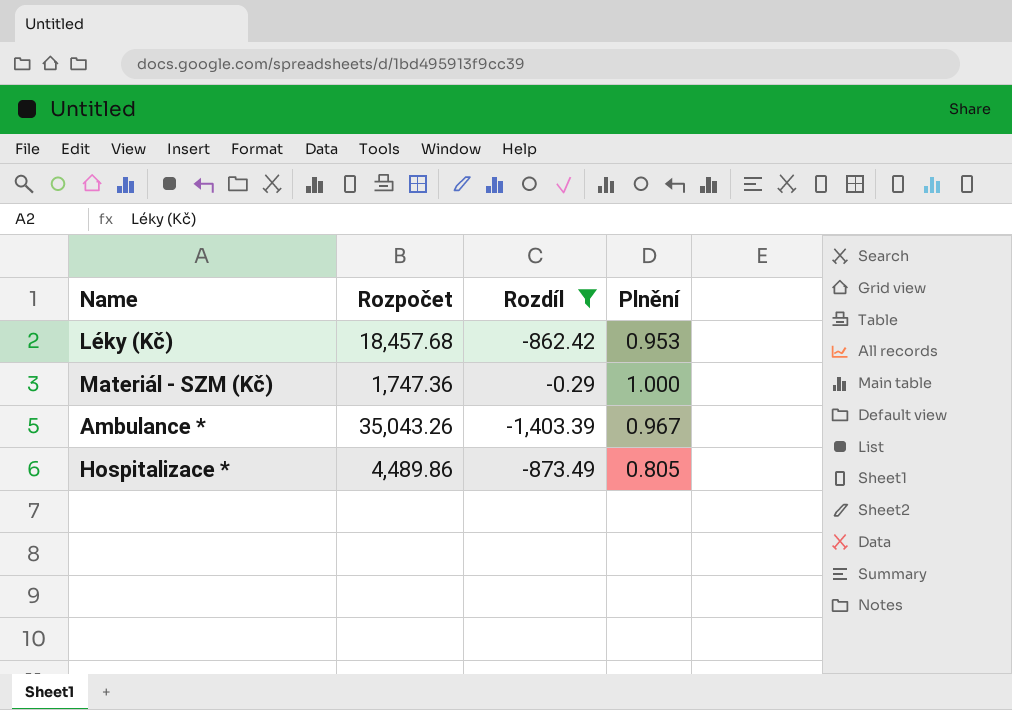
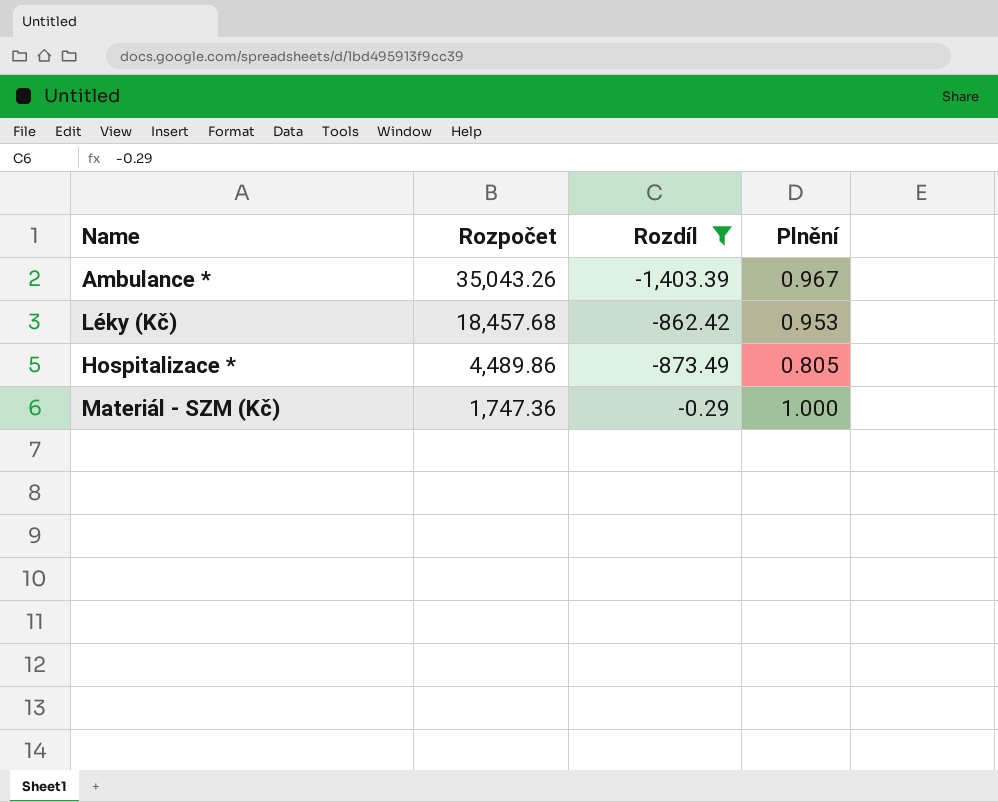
row order: none -> Rozpočet descending

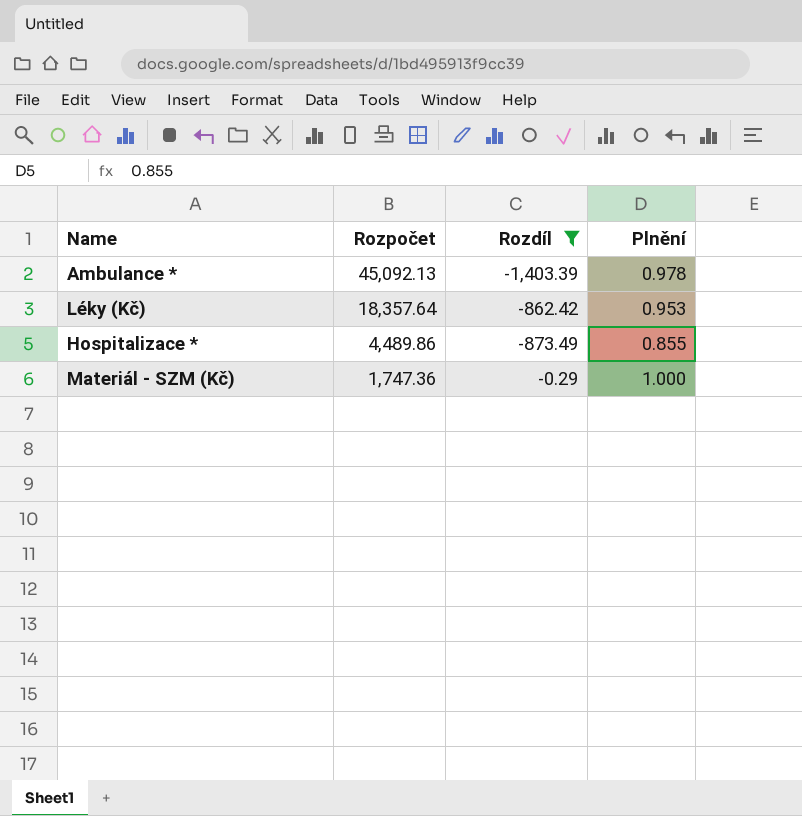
Ambulance * | Rozpočet: 35,043.26 -> 45,092.13
Ambulance * | Plnění: 0.967 -> 0.978
Léky (Kč) | Rozpočet: 18,457.68 -> 18,357.64
Hospitalizace * | Plnění: 0.805 -> 0.855

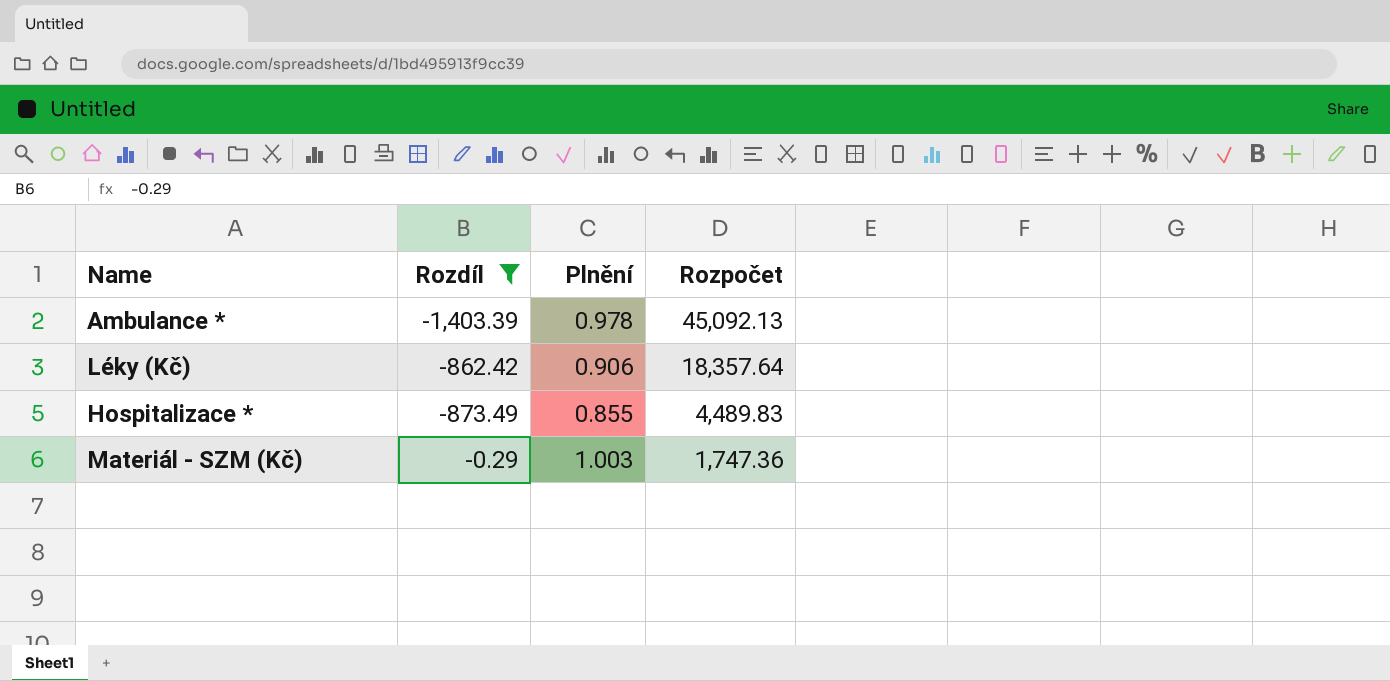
column Rozpočet | position: 2 -> 4
Léky (Kč) | Plnění: 0.953 -> 0.906
Hospitalizace * | Rozpočet: 4,489.86 -> 4,489.83
Materiál - SZM (Kč) | Plnění: 1.000 -> 1.003

